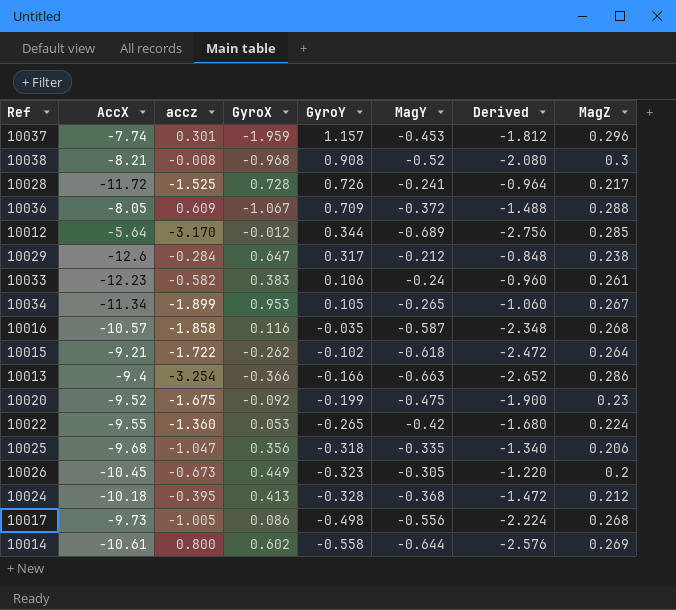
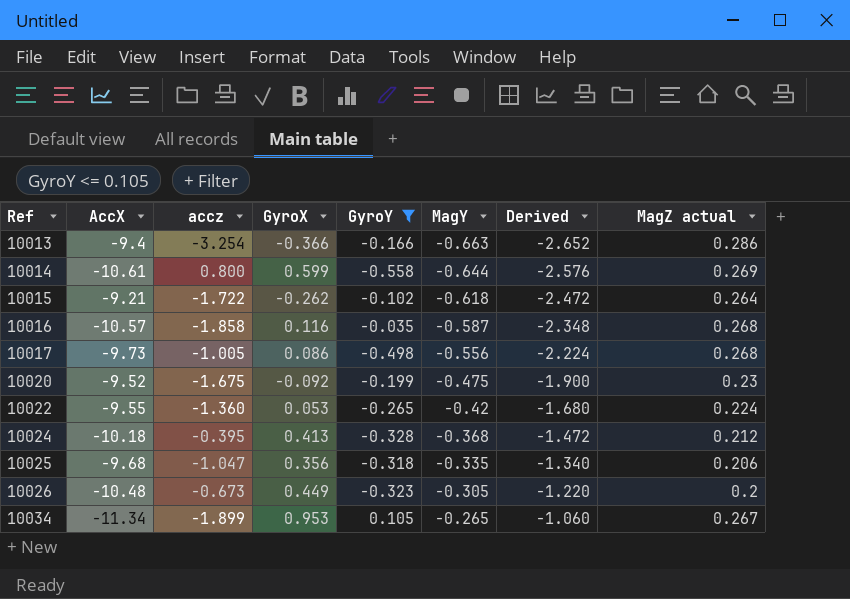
filter: none -> GyroY <= 0.105
row order: GyroY descending -> Ref ascending
column name: MagZ -> MagZ actual
10014 | GyroX: 0.602 -> 0.599
10026 | AccX: -10.45 -> -10.48

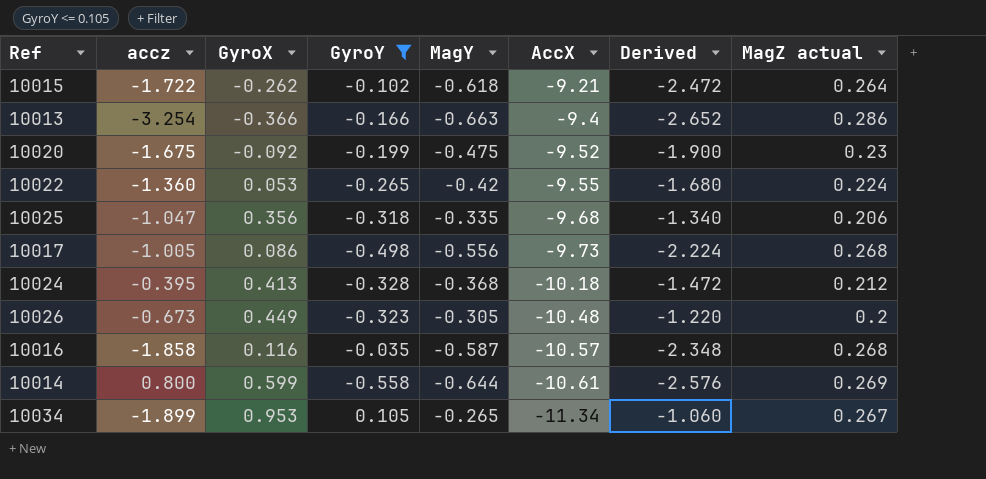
row order: Ref ascending -> AccX descending
column AccX | position: 2 -> 6

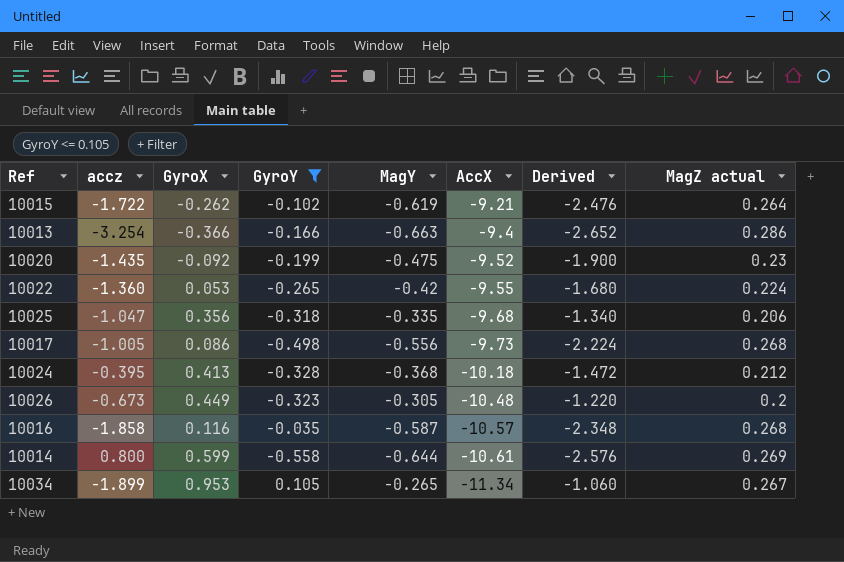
10015 | MagY: -0.618 -> -0.619
10015 | Derived: -2.472 -> -2.476
10020 | accz: -1.675 -> -1.435

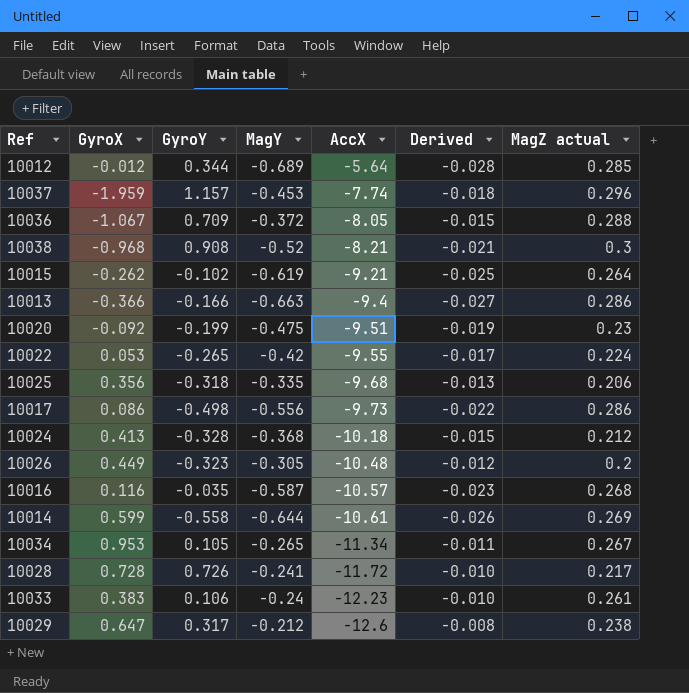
filter: GyroY <= 0.105 -> none
column accz | position: 2 -> none
column Derived | formula: [MagY] * 4 -> [MagY] * 0.04
10020 | AccX: -9.52 -> -9.51
10017 | MagZ actual: 0.268 -> 0.286

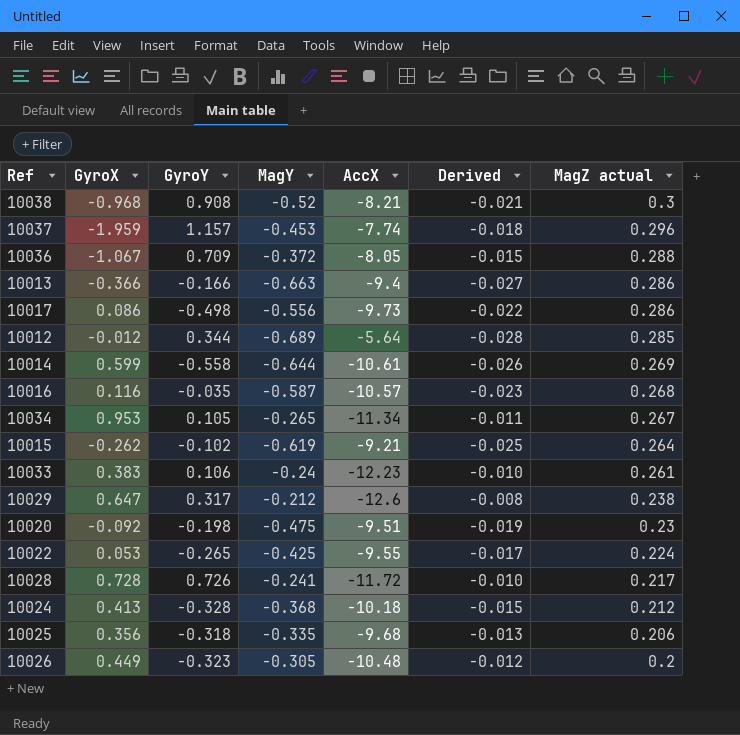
row order: AccX descending -> MagZ actual descending
10020 | GyroY: -0.199 -> -0.198
10022 | MagY: -0.42 -> -0.425

